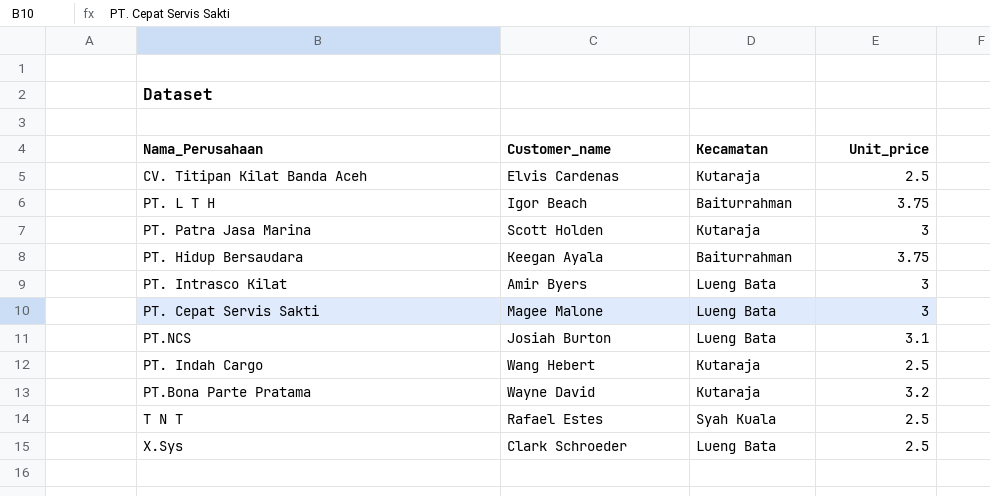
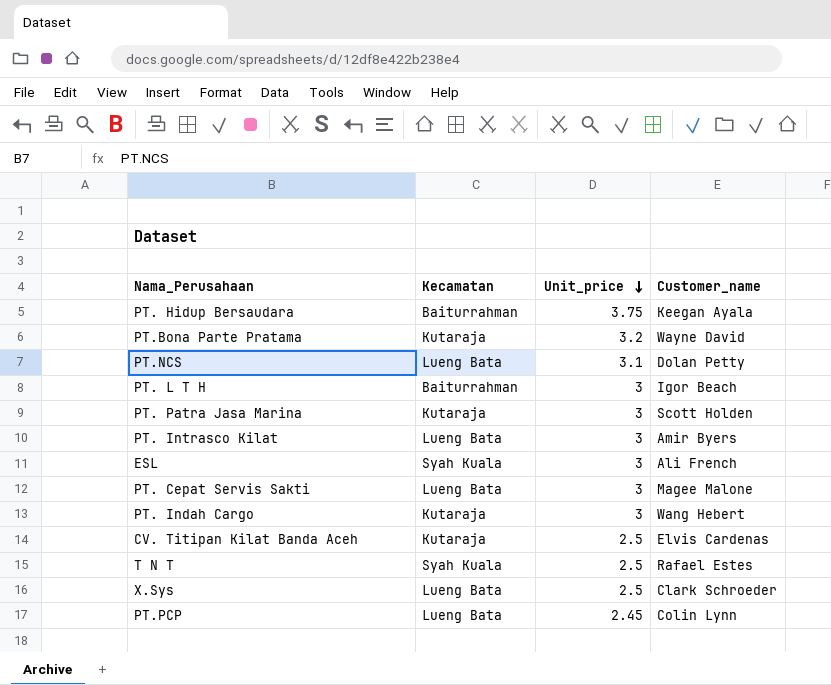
row order: none -> Unit_price descending
column Customer_name | position: 2 -> 4
PT.NCS | Customer_name: Josiah Burton -> Dolan Petty
PT. L T H | Unit_price: 3.75 -> 3
row ESL: none -> Syah Kuala | 3 | Ali French
PT. Indah Cargo | Unit_price: 2.5 -> 3
row PT.PCP: none -> Lueng Bata | 2.45 | Colin Lynn

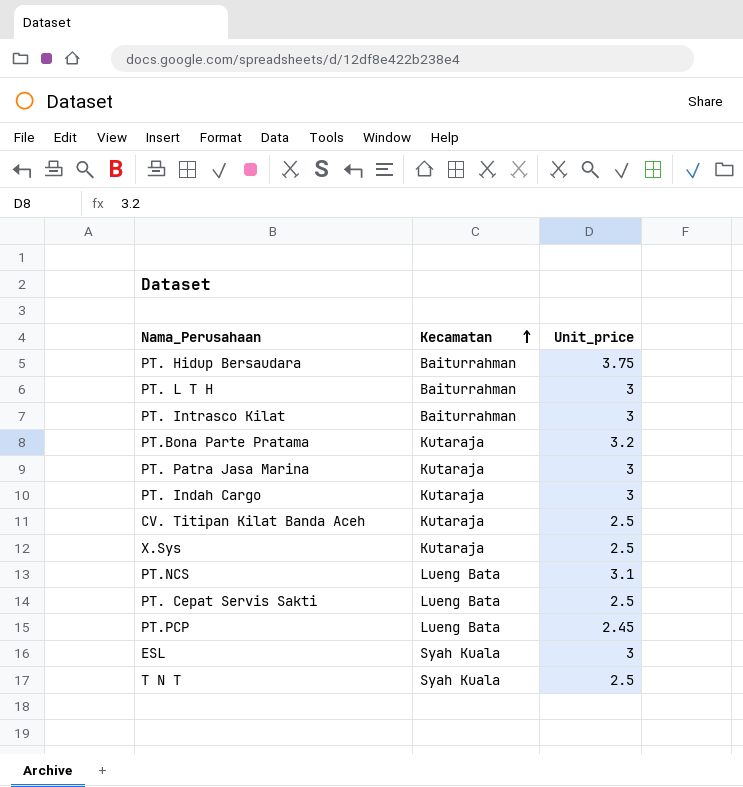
row order: Unit_price descending -> Kecamatan ascending
column Customer_name | position: 4 -> none
PT. Intrasco Kilat | Kecamatan: Lueng Bata -> Baiturrahman
X.Sys | Kecamatan: Lueng Bata -> Kutaraja
PT. Cepat Servis Sakti | Unit_price: 3 -> 2.5

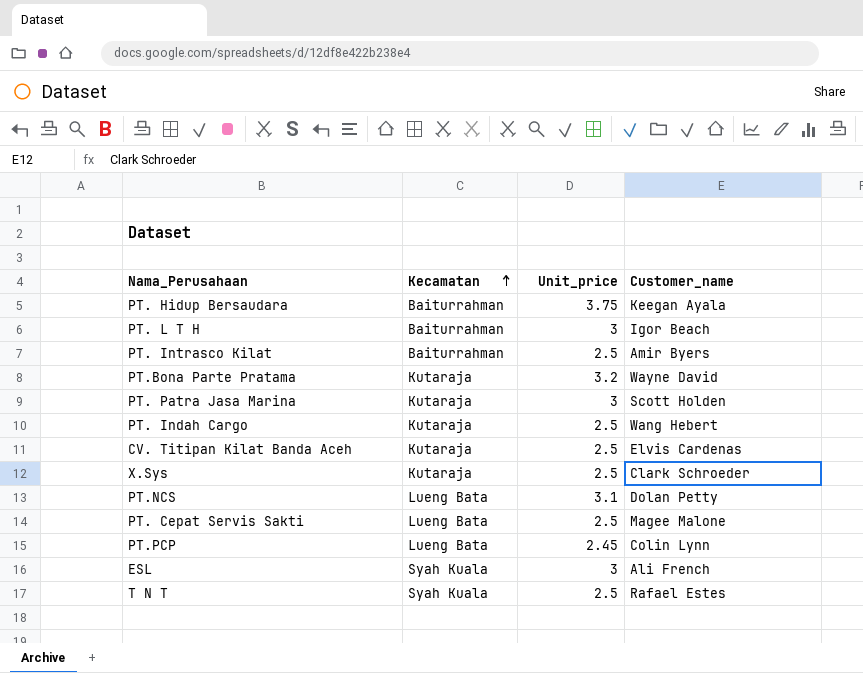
column Customer_name | position: none -> 4
PT. Intrasco Kilat | Unit_price: 3 -> 2.5
PT. Indah Cargo | Unit_price: 3 -> 2.5

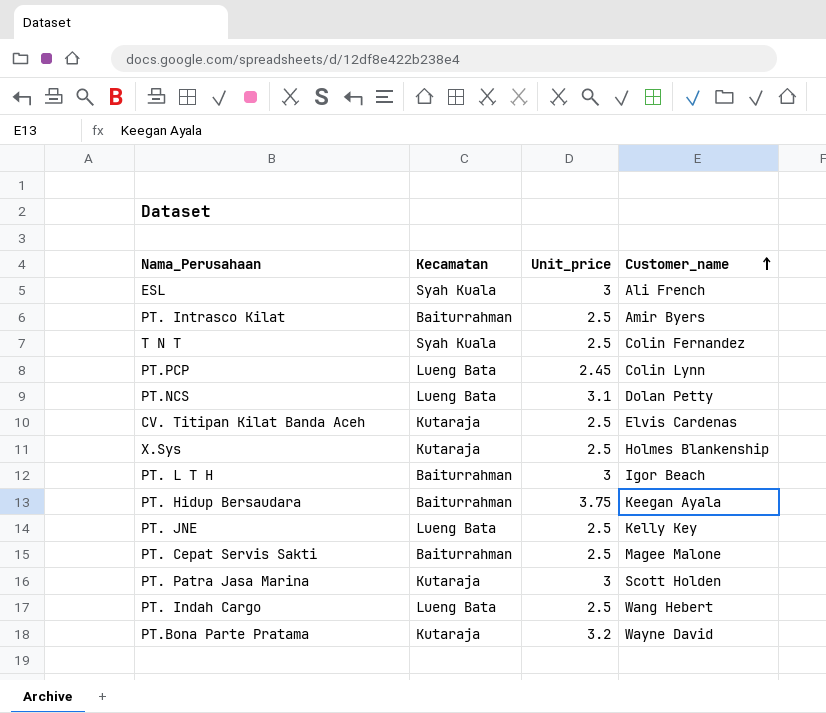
row order: Kecamatan ascending -> Customer_name ascending
T N T | Customer_name: Rafael Estes -> Colin Fernandez
X.Sys | Customer_name: Clark Schroeder -> Holmes Blankenship
row PT. JNE: none -> Lueng Bata | 2.5 | Kelly Key
PT. Cepat Servis Sakti | Kecamatan: Lueng Bata -> Baiturrahman
PT. Indah Cargo | Kecamatan: Kutaraja -> Lueng Bata

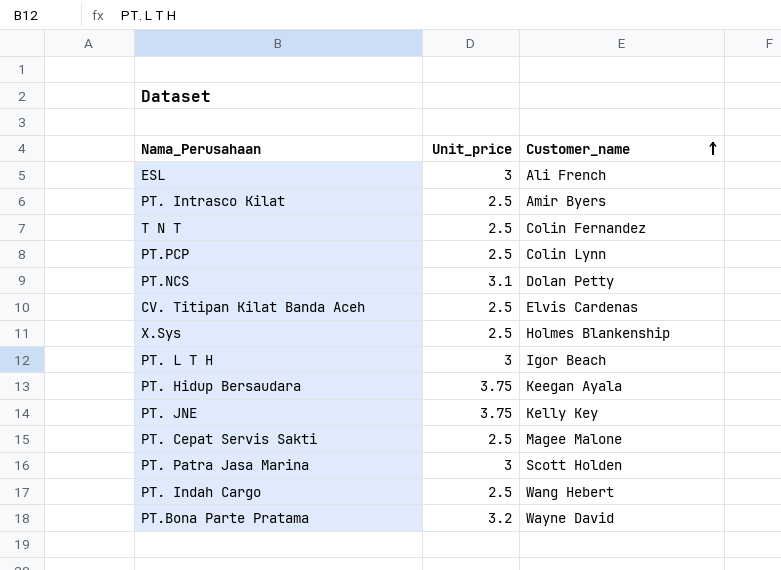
column Kecamatan | position: 2 -> none
PT.PCP | Unit_price: 2.45 -> 2.5
PT. JNE | Unit_price: 2.5 -> 3.75

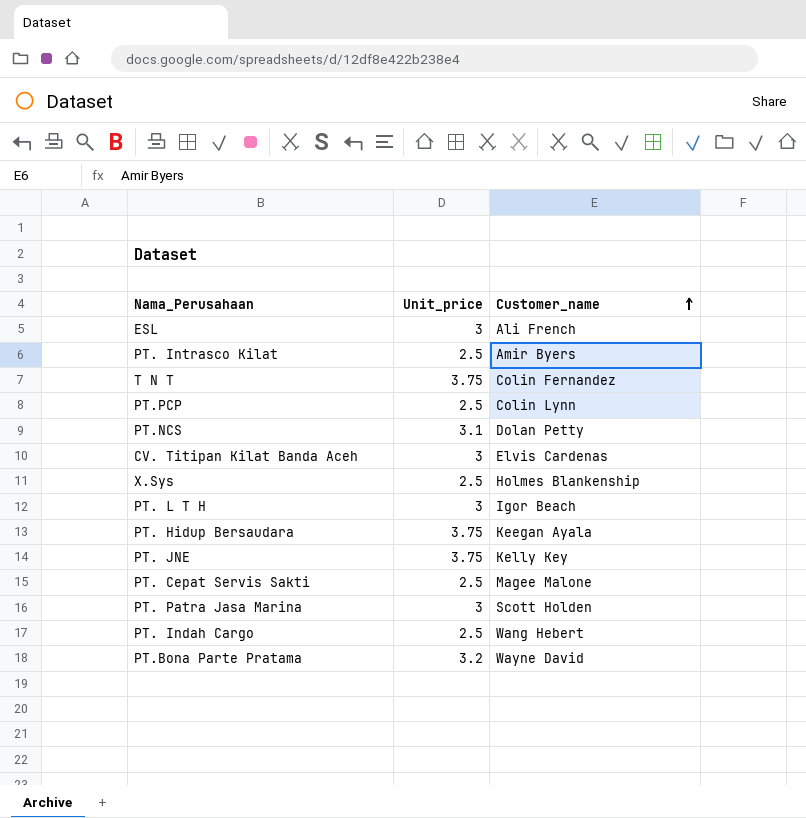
T N T | Unit_price: 2.5 -> 3.75
CV. Titipan Kilat Banda Aceh | Unit_price: 2.5 -> 3

